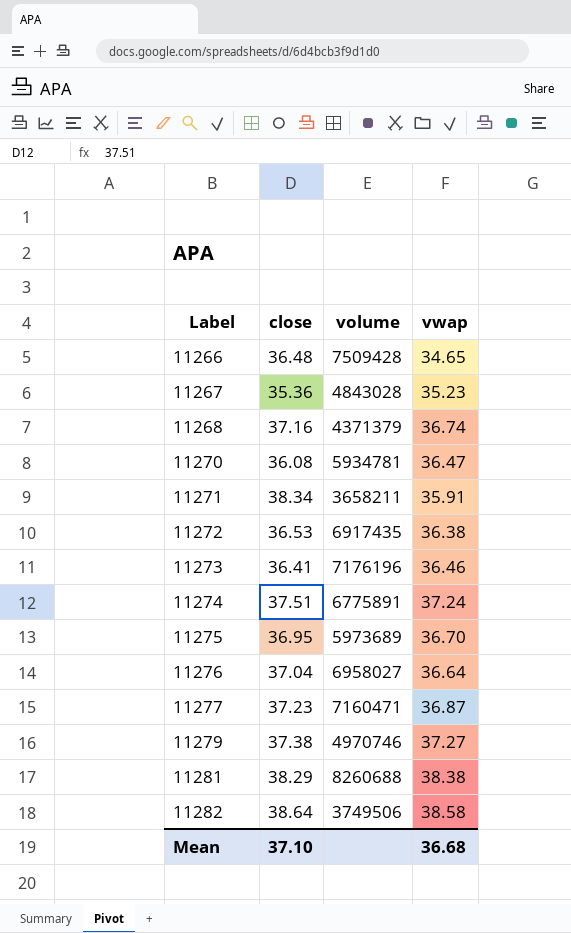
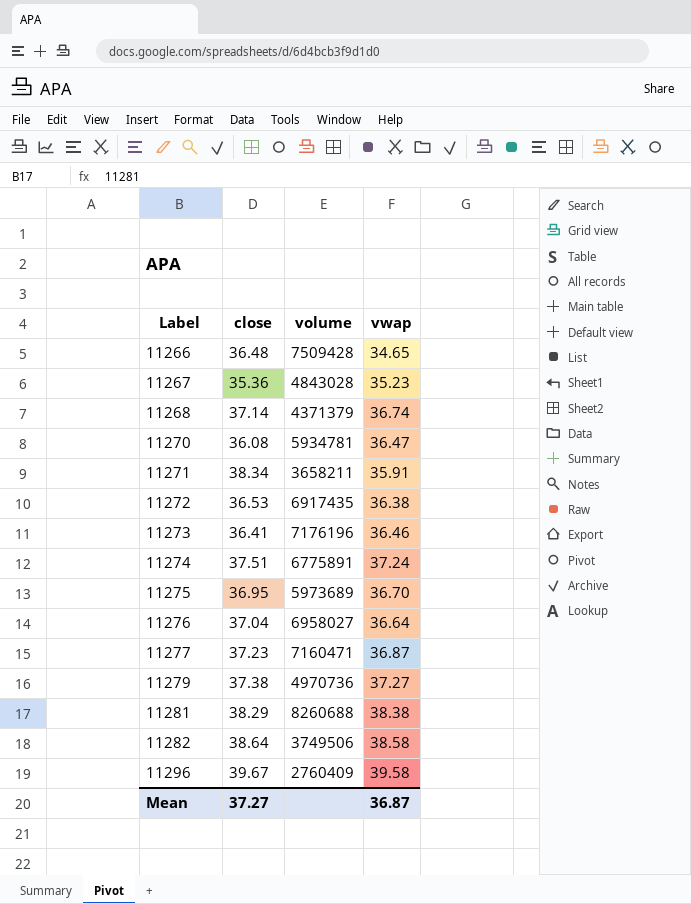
11268 | close: 37.16 -> 37.14
11279 | volume: 4970746 -> 4970736
row 11296: none -> 39.67 | 2760409 | 39.58
Mean | close: 37.10 -> 37.27
Mean | vwap: 36.68 -> 36.87

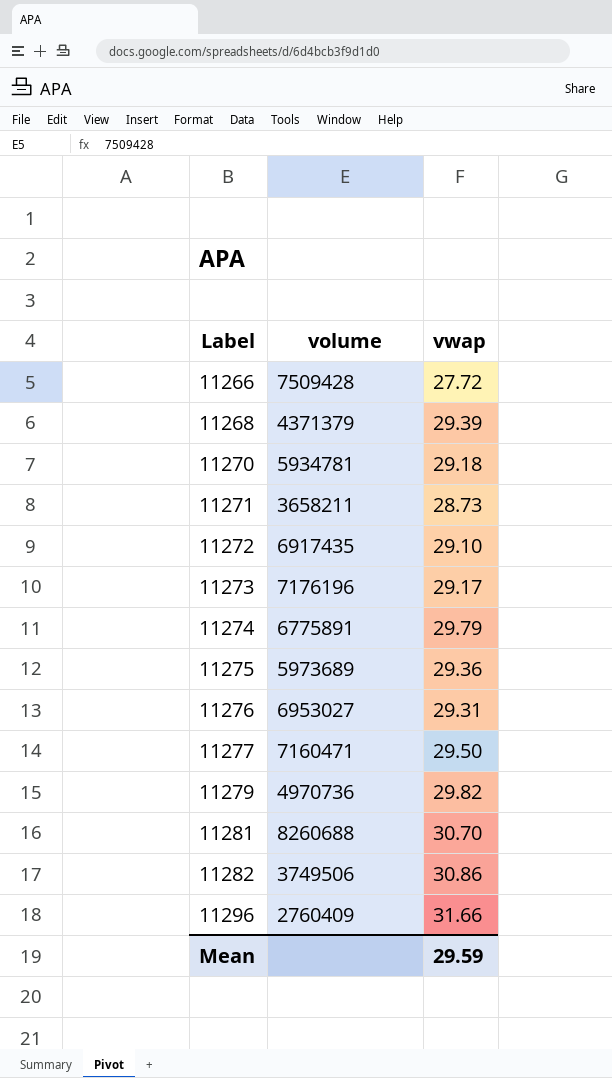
column close | position: 2 -> none
row 11267: 35.36 | 4843028 | 35.23 -> none
11266 | vwap: 34.65 -> 27.72
11268 | vwap: 36.74 -> 29.39
11270 | vwap: 36.47 -> 29.18
11271 | vwap: 35.91 -> 28.73
11272 | vwap: 36.38 -> 29.10
11273 | vwap: 36.46 -> 29.17
11274 | vwap: 37.24 -> 29.79
11275 | vwap: 36.70 -> 29.36
11276 | volume: 6958027 -> 6953027
11276 | vwap: 36.64 -> 29.31
11277 | vwap: 36.87 -> 29.50
11279 | vwap: 37.27 -> 29.82
11281 | vwap: 38.38 -> 30.70
11282 | vwap: 38.58 -> 30.86
11296 | vwap: 39.58 -> 31.66
Mean | vwap: 36.87 -> 29.59

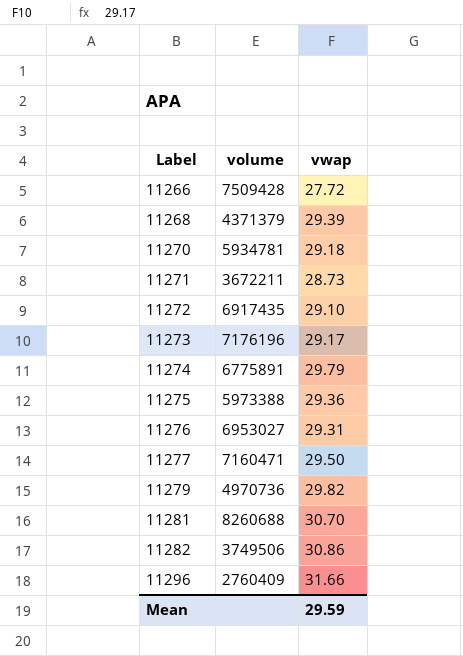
11271 | volume: 3658211 -> 3672211
11275 | volume: 5973689 -> 5973388

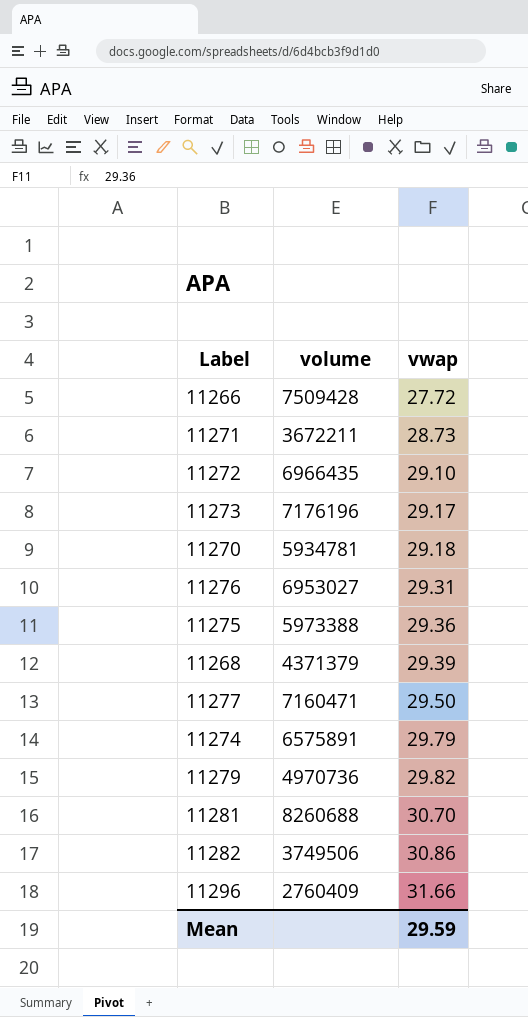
row order: Label ascending -> vwap ascending
11272 | volume: 6917435 -> 6966435
11274 | volume: 6775891 -> 6575891

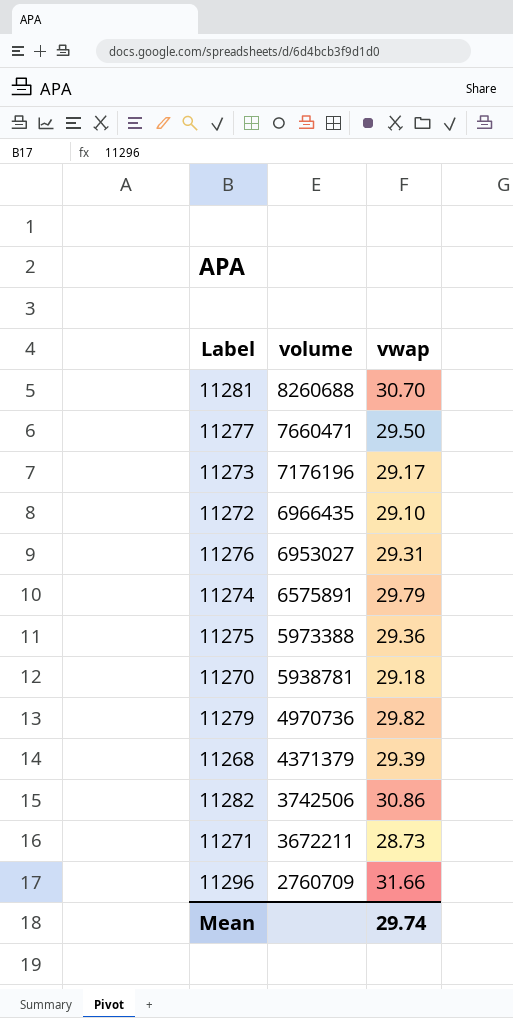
row order: vwap ascending -> volume descending
row 11266: 7509428 | 27.72 -> none
11277 | volume: 7160471 -> 7660471
11270 | volume: 5934781 -> 5938781
11282 | volume: 3749506 -> 3742506
11296 | volume: 2760409 -> 2760709
Mean | vwap: 29.59 -> 29.74

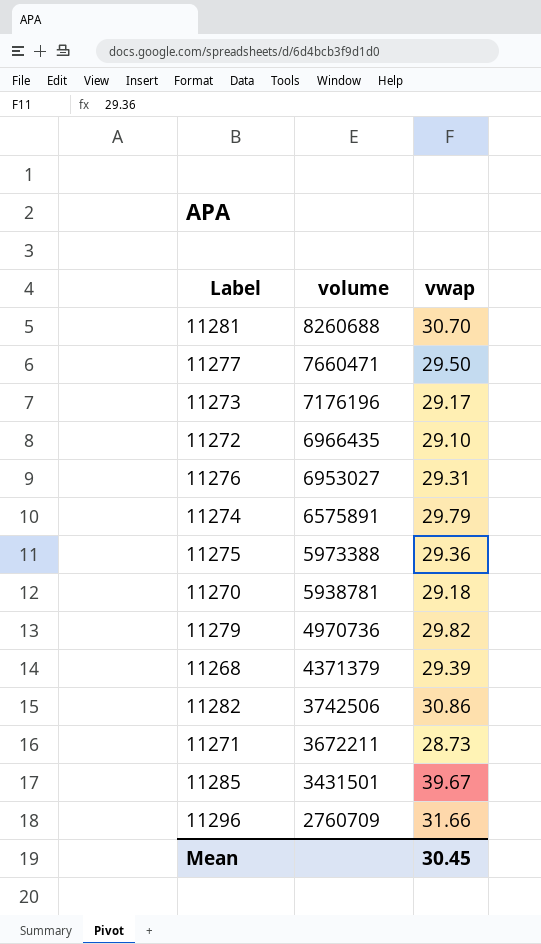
row 11285: none -> 3431501 | 39.67
Mean | vwap: 29.74 -> 30.45

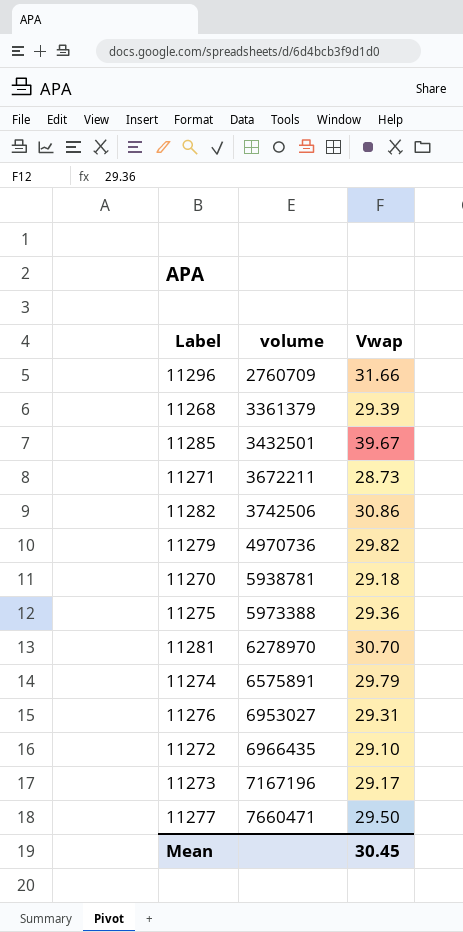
row order: volume descending -> volume ascending
column name: vwap -> Vwap
11268 | volume: 4371379 -> 3361379
11285 | volume: 3431501 -> 3432501
11281 | volume: 8260688 -> 6278970
11273 | volume: 7176196 -> 7167196

